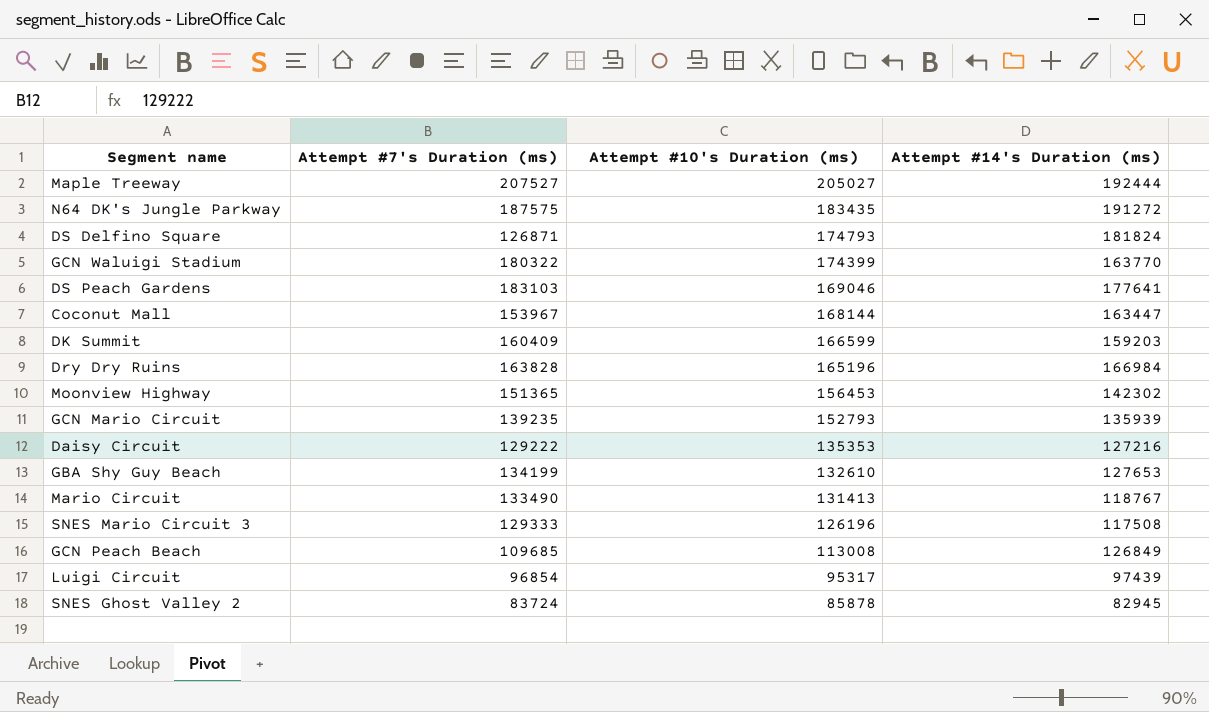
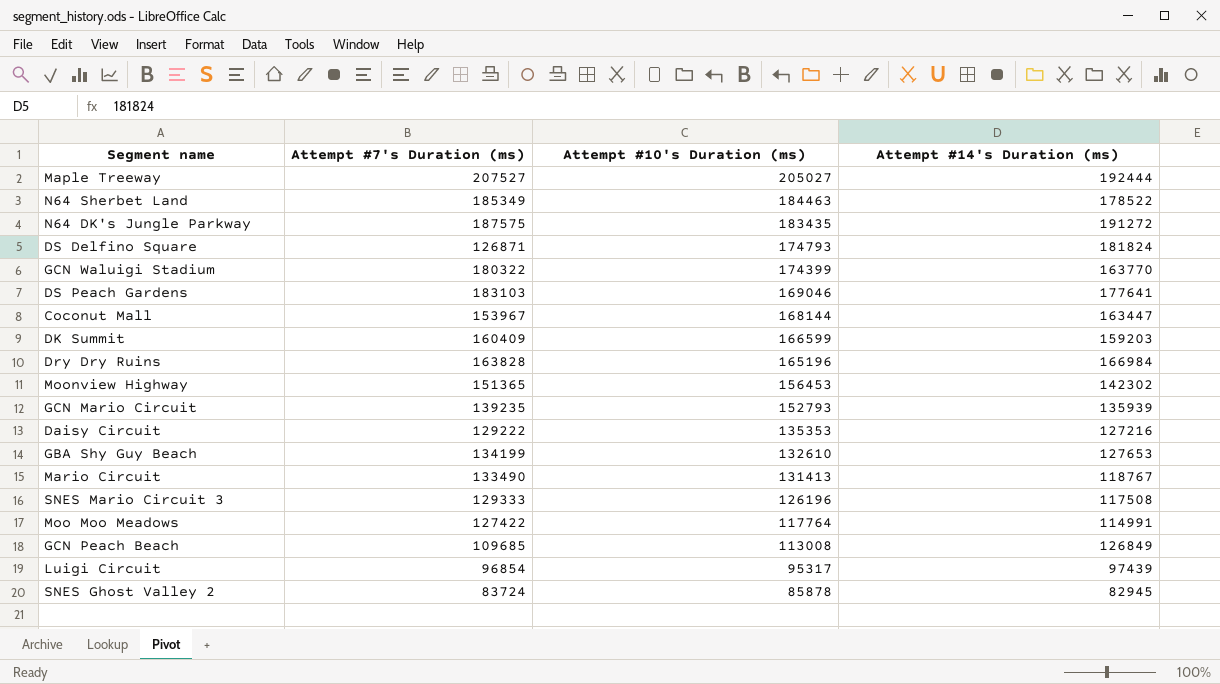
row N64 Sherbet Land: none -> 185349 | 184463 | 178522
row Moo Moo Meadows: none -> 127422 | 117764 | 114991

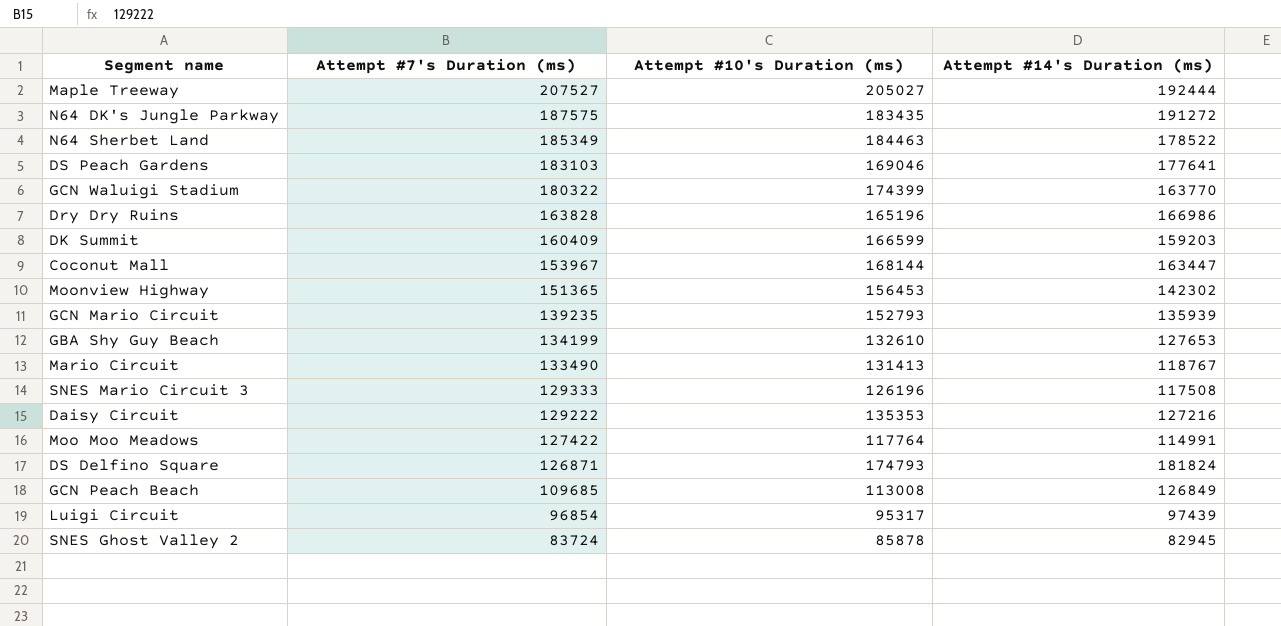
row order: Attempt #10's Duration (ms) descending -> Attempt #7's Duration (ms) descending
Dry Dry Ruins | Attempt #14's Duration (ms): 166984 -> 166986

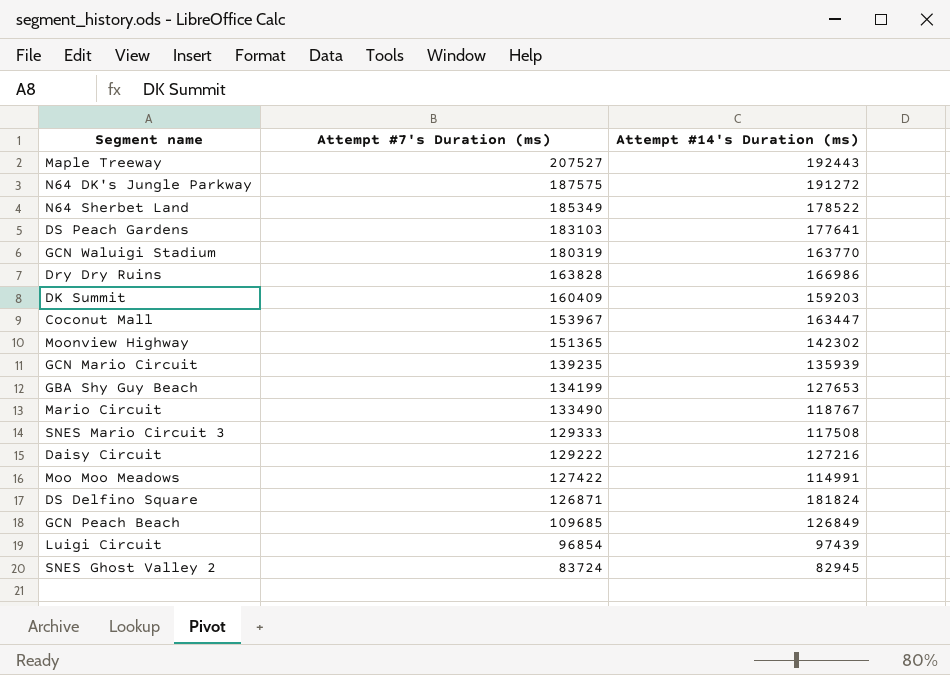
column Attempt #10's Duration (ms) | position: 3 -> none
Maple Treeway | Attempt #14's Duration (ms): 192444 -> 192443
GCN Waluigi Stadium | Attempt #7's Duration (ms): 180322 -> 180319

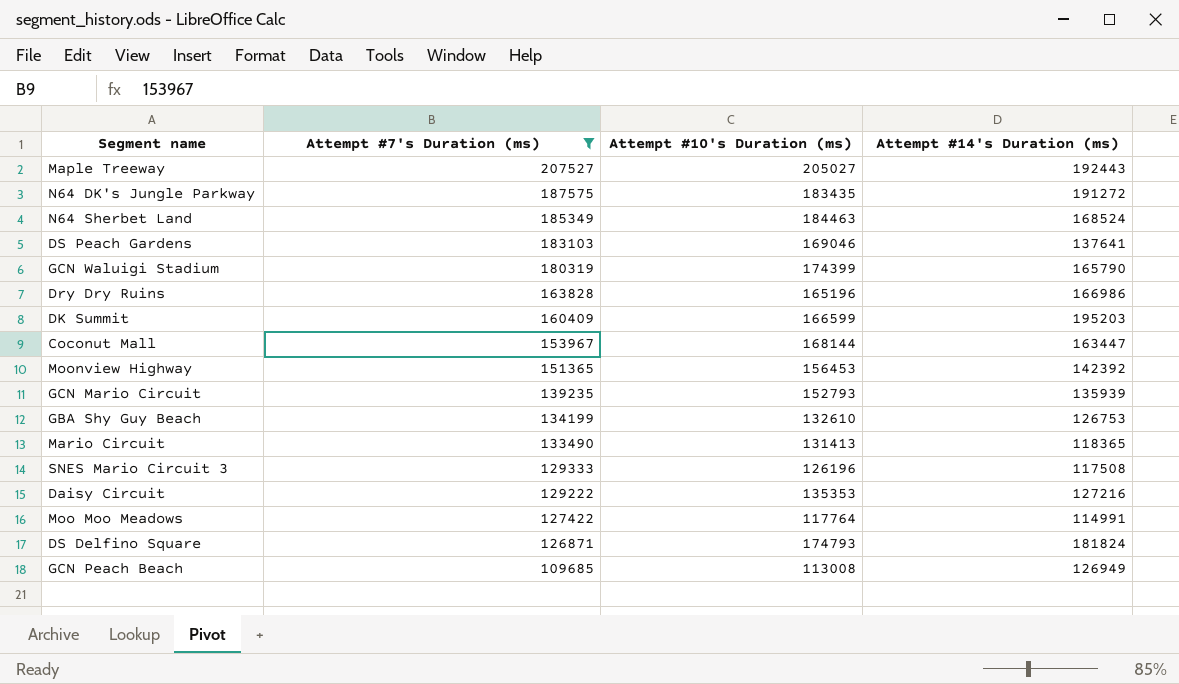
filter: none -> Attempt #7's Duration (ms) >= 109685
column Attempt #10's Duration (ms) | position: none -> 3
N64 Sherbet Land | Attempt #14's Duration (ms): 178522 -> 168524
DS Peach Gardens | Attempt #14's Duration (ms): 177641 -> 137641
GCN Waluigi Stadium | Attempt #14's Duration (ms): 163770 -> 165790
DK Summit | Attempt #14's Duration (ms): 159203 -> 195203
Moonview Highway | Attempt #14's Duration (ms): 142302 -> 142392
GBA Shy Guy Beach | Attempt #14's Duration (ms): 127653 -> 126753
Mario Circuit | Attempt #14's Duration (ms): 118767 -> 118365
GCN Peach Beach | Attempt #14's Duration (ms): 126849 -> 126949

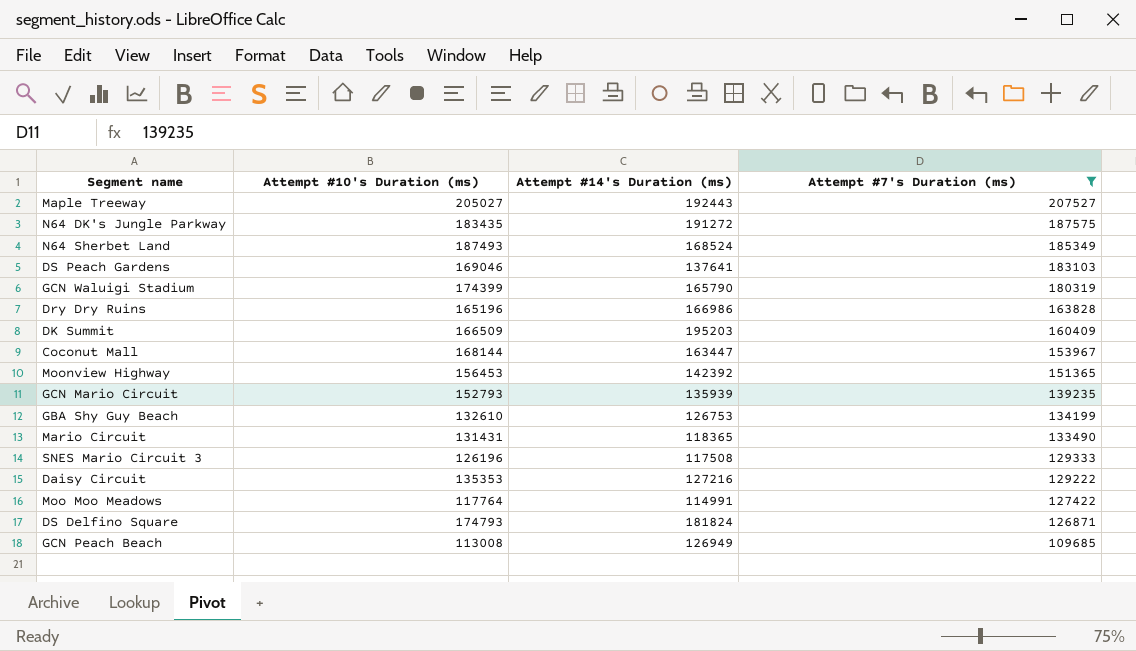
column Attempt #7's Duration (ms) | position: 2 -> 4
N64 Sherbet Land | Attempt #10's Duration (ms): 184463 -> 187493
DK Summit | Attempt #10's Duration (ms): 166599 -> 166509
Mario Circuit | Attempt #10's Duration (ms): 131413 -> 131431

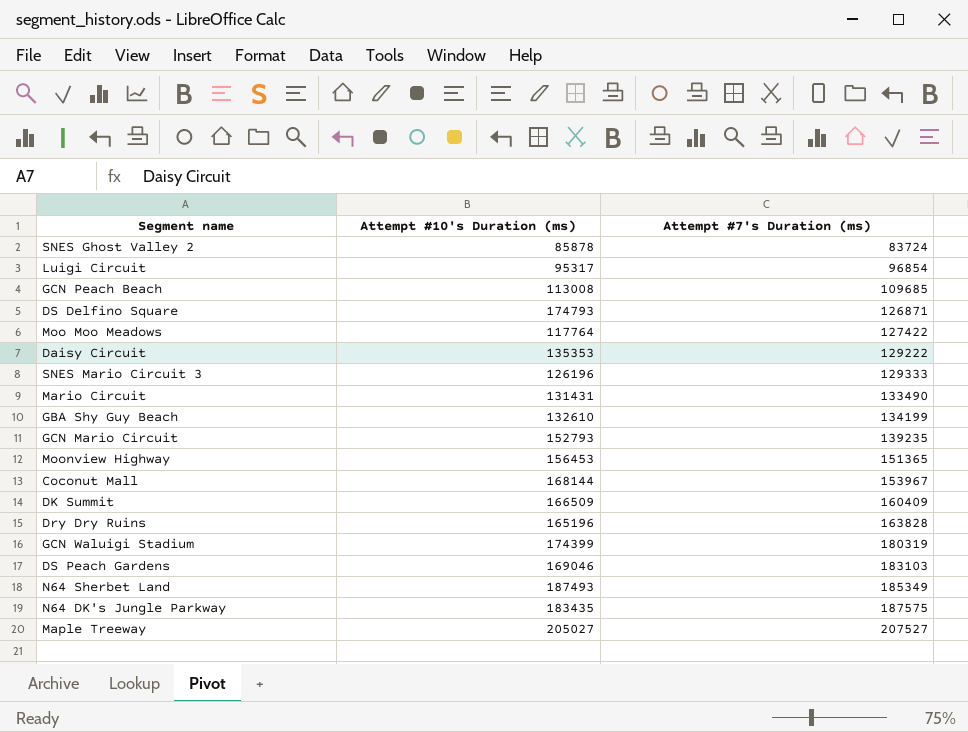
filter: Attempt #7's Duration (ms) >= 109685 -> none
row order: Attempt #7's Duration (ms) descending -> Attempt #7's Duration (ms) ascending
column Attempt #14's Duration (ms) | position: 3 -> none

